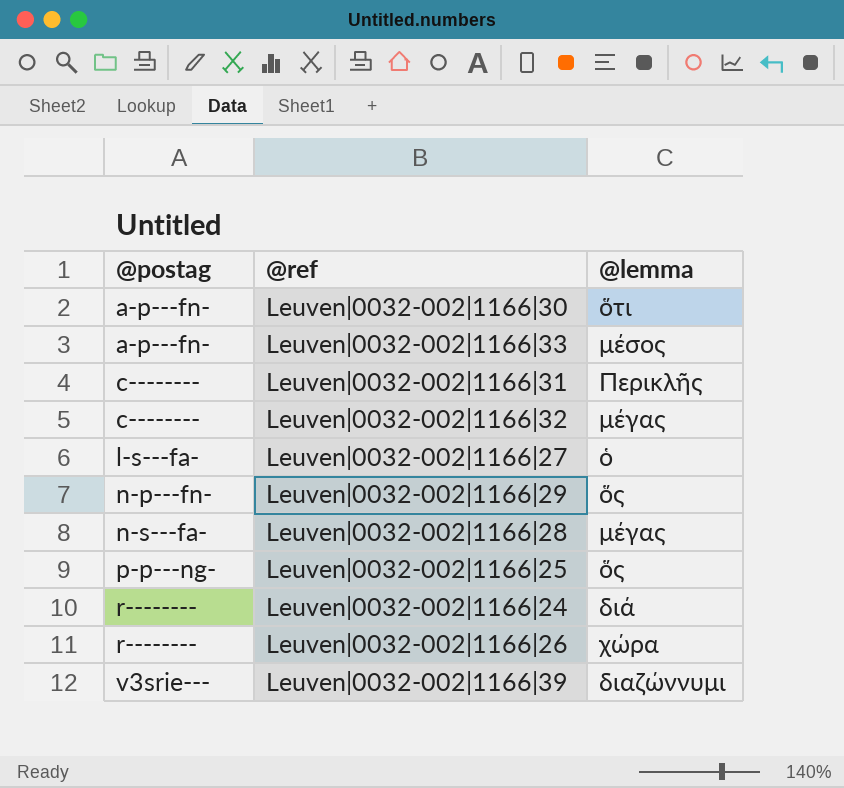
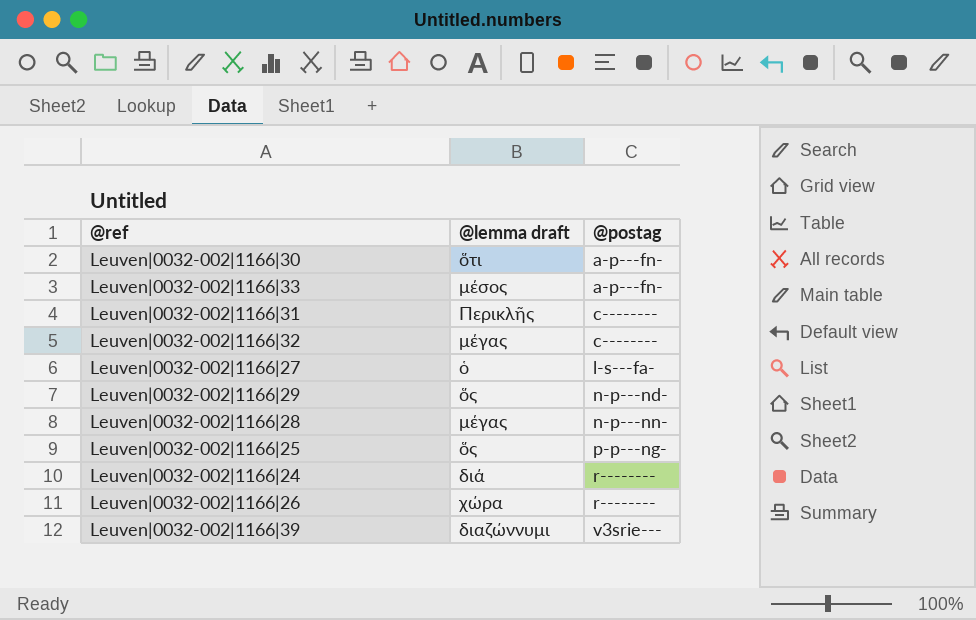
column name: @lemma -> @lemma draft
column @postag | position: 1 -> 3
Leuven|0032-002|1166|29 | @postag: n-p---fn- -> n-p---nd-
Leuven|0032-002|1166|28 | @postag: n-s---fa- -> n-p---nn-

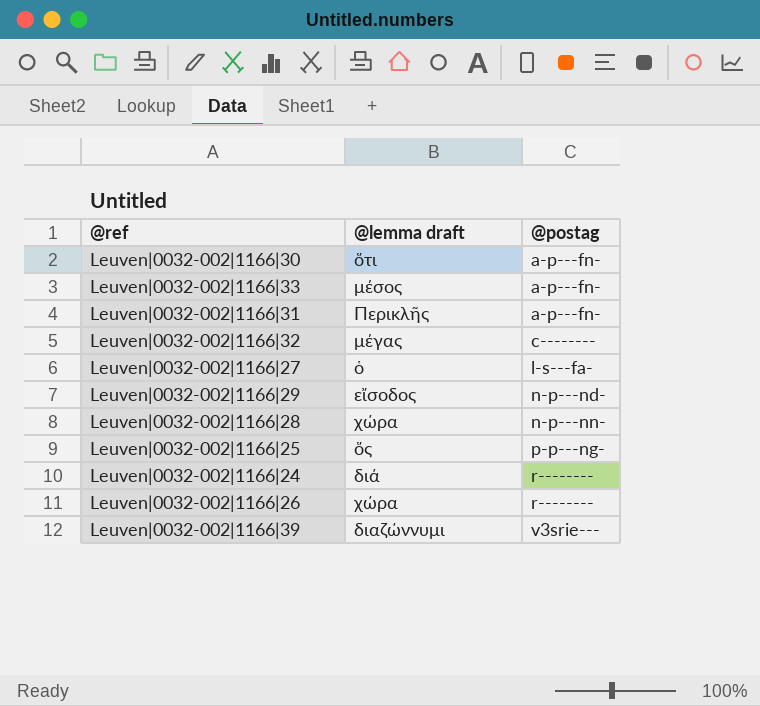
Leuven|0032-002|1166|31 | @postag: c-------- -> a-p---fn-
Leuven|0032-002|1166|29 | @lemma draft: ὅς -> εἴσοδος
Leuven|0032-002|1166|28 | @lemma draft: μέγας -> χώρα

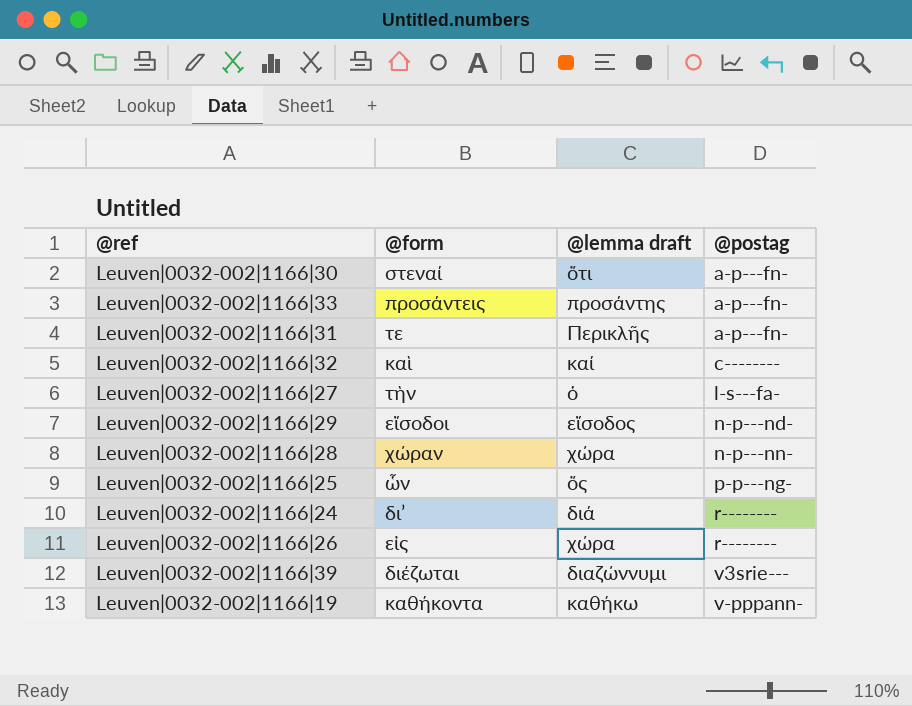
column @form | position: none -> 2
Leuven|0032-002|1166|33 | @lemma draft: μέσος -> προσάντης
Leuven|0032-002|1166|32 | @lemma draft: μέγας -> καί
row Leuven|0032-002|1166|19: none -> καθήκοντα | καθήκω | v-pppann-

